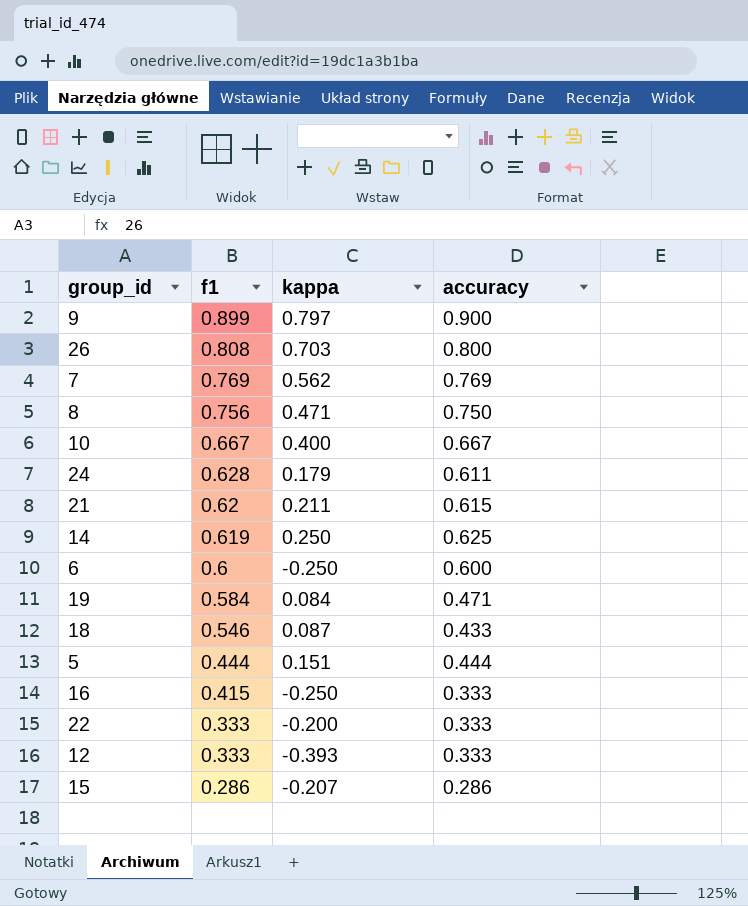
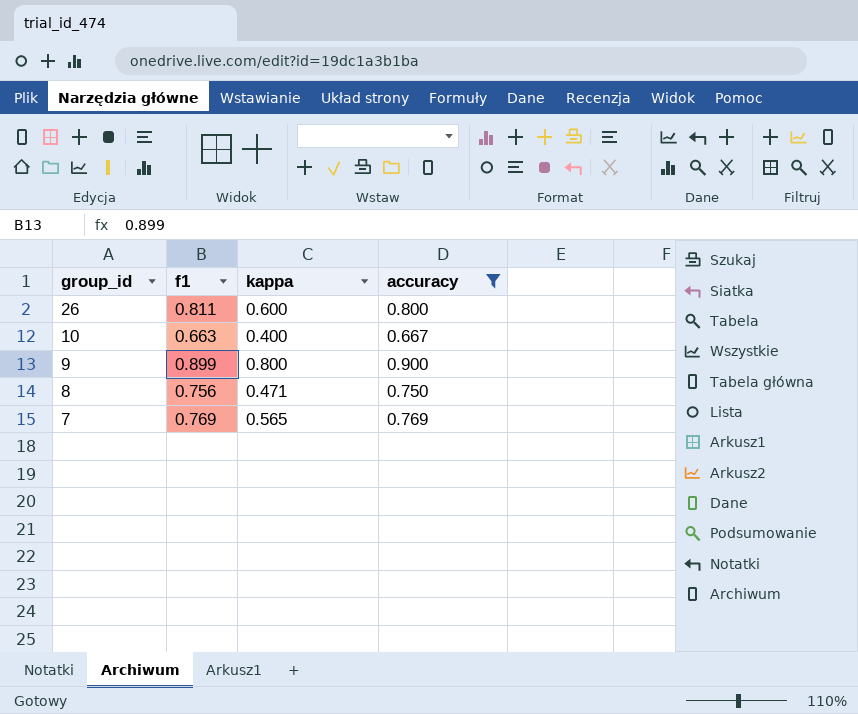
filter: none -> accuracy >= 0.667
row order: f1 descending -> group_id descending
26 | f1: 0.808 -> 0.811
26 | kappa: 0.703 -> 0.600
10 | f1: 0.667 -> 0.663
9 | kappa: 0.797 -> 0.800
7 | kappa: 0.562 -> 0.565

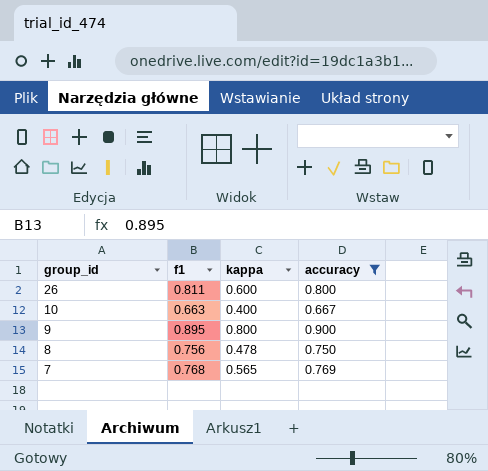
9 | f1: 0.899 -> 0.895
8 | kappa: 0.471 -> 0.478
7 | f1: 0.769 -> 0.768

